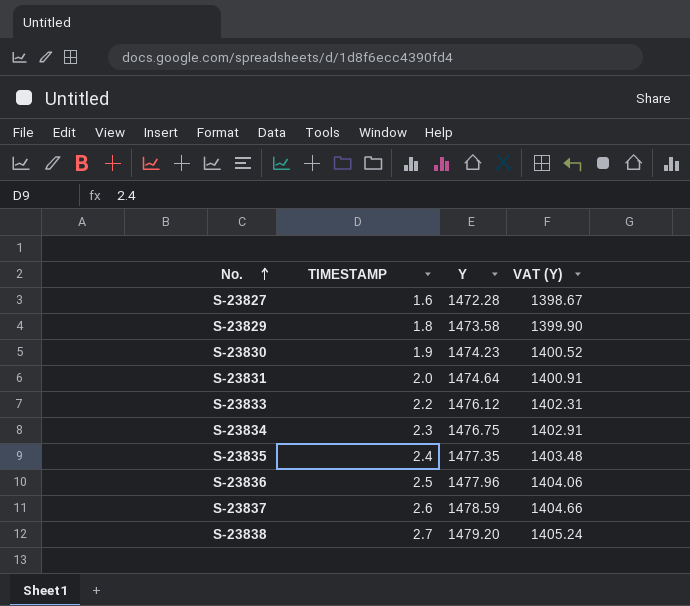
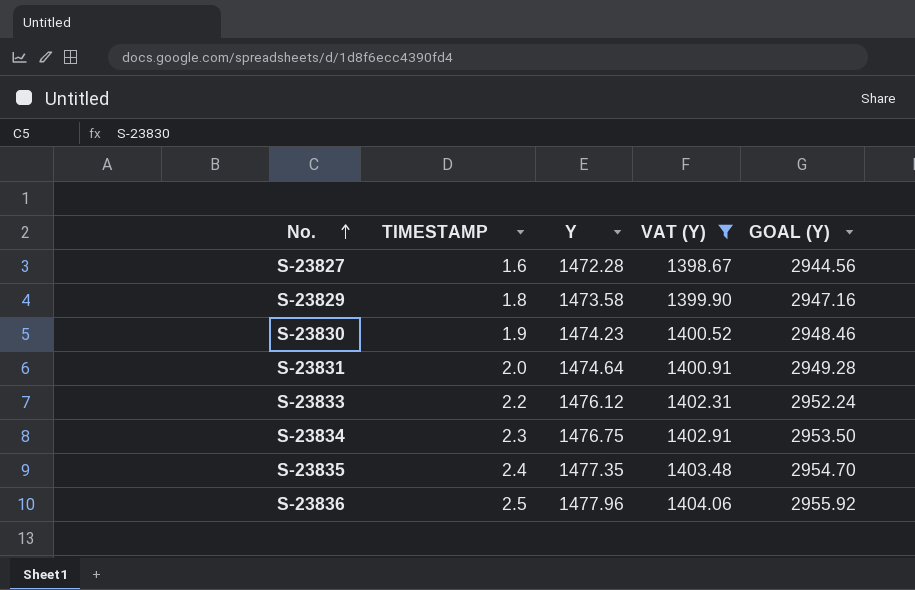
filter: none -> VAT (Y) <= 1404.06
column GOAL (Y) | formula: none -> [Y] * 2

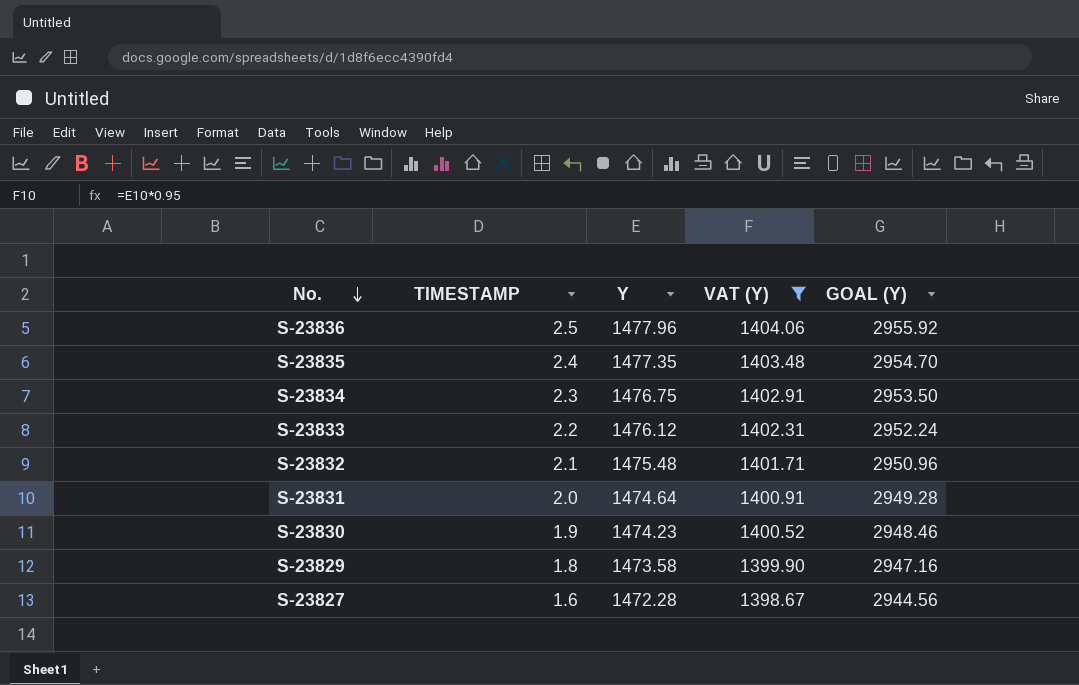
row order: No. ascending -> No. descending
row S-23832: none -> 2.1 | 1475.48 | 1401.71 | 2950.96

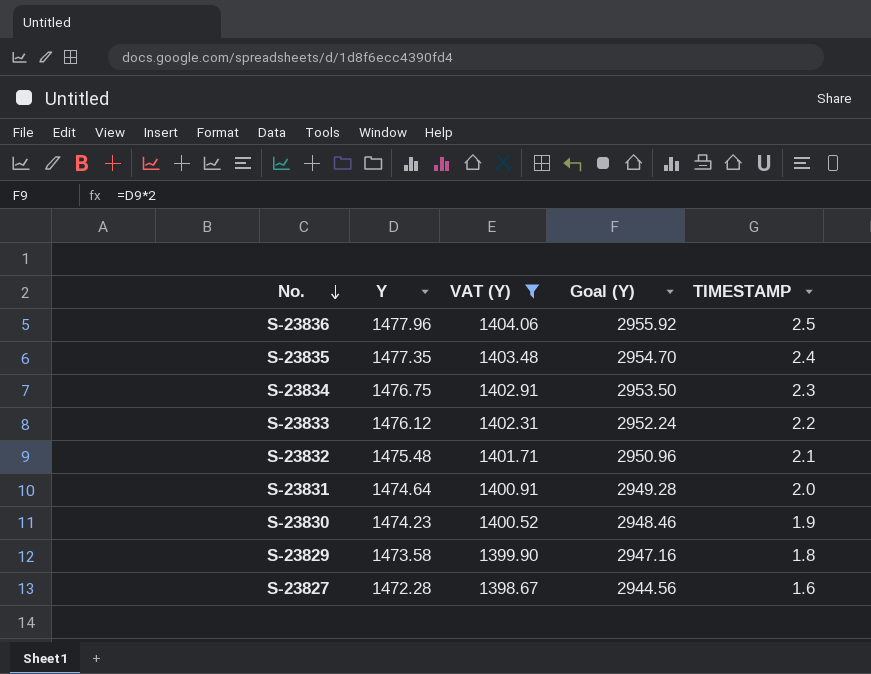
column name: GOAL (Y) -> Goal (Y)
column TIMESTAMP | position: 2 -> 5

